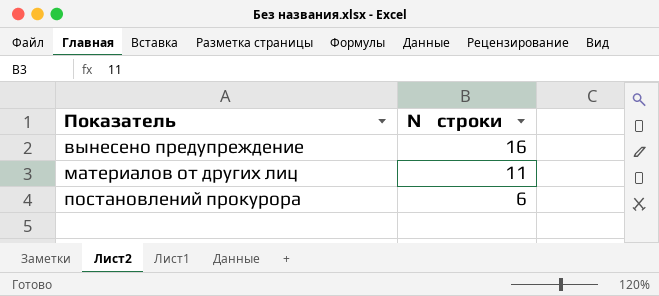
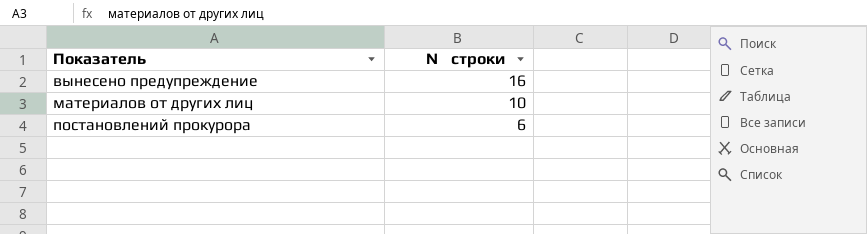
материалов от других лиц | № строки: 11 -> 10

